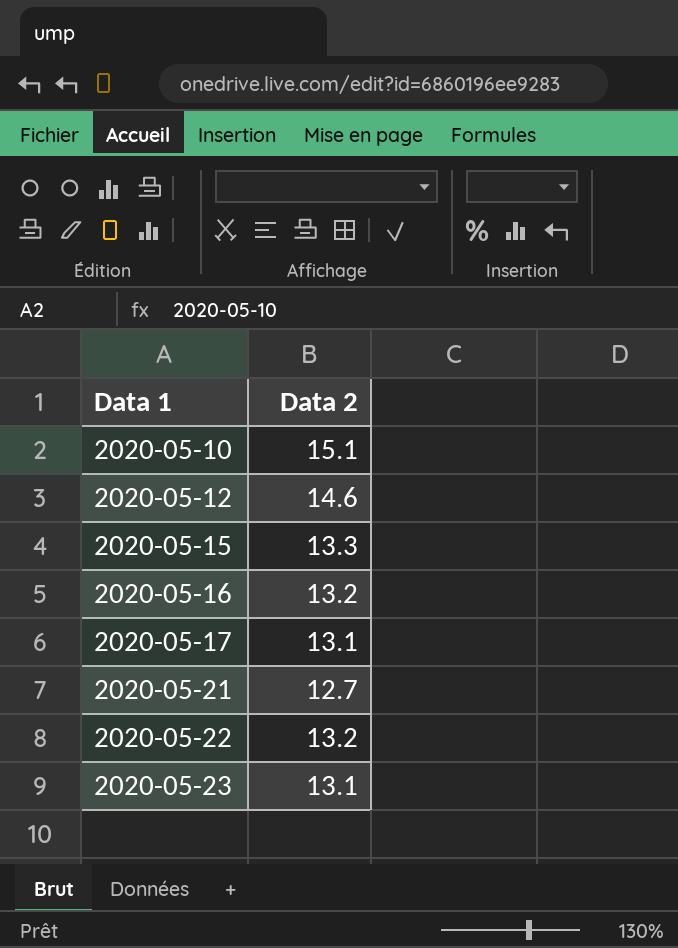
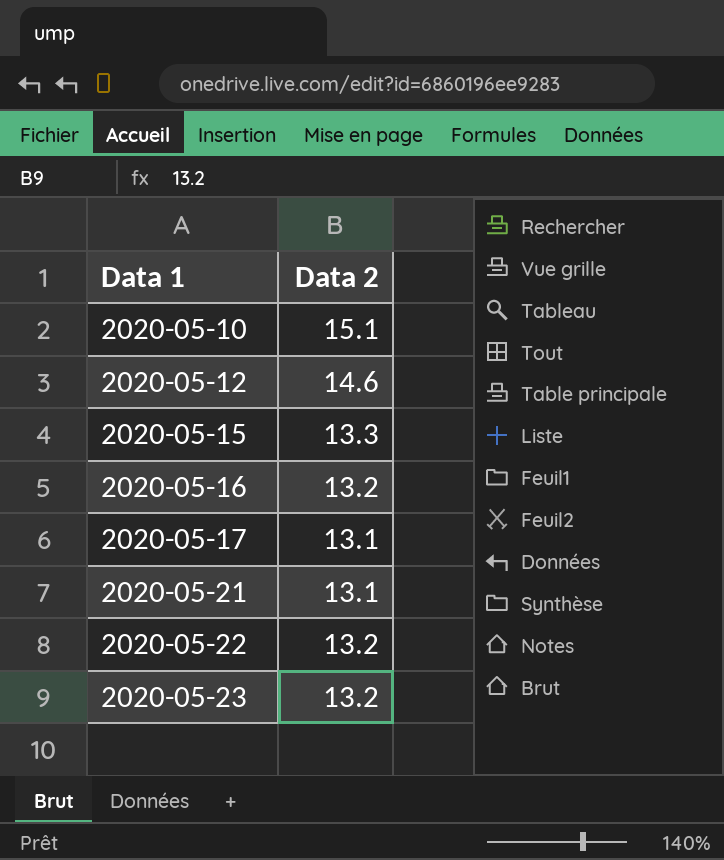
2020-05-21 | Data 2: 12.7 -> 13.1
2020-05-23 | Data 2: 13.1 -> 13.2

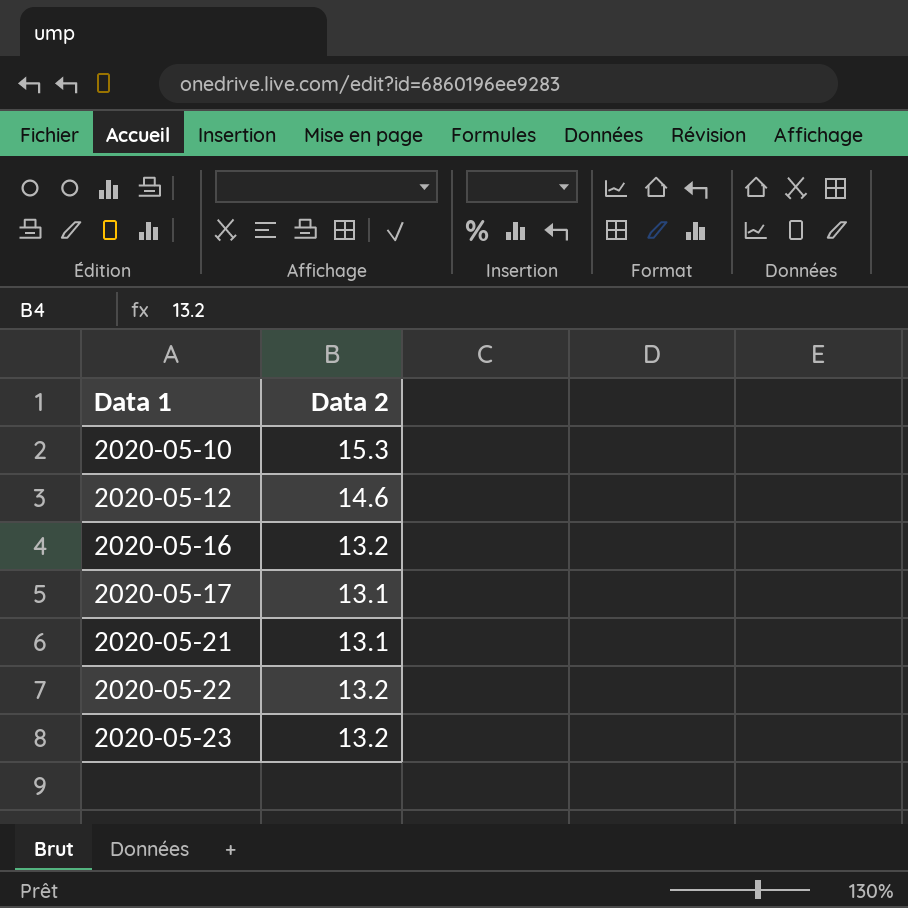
row 2020-05-15: 13.3 -> none
2020-05-10 | Data 2: 15.1 -> 15.3

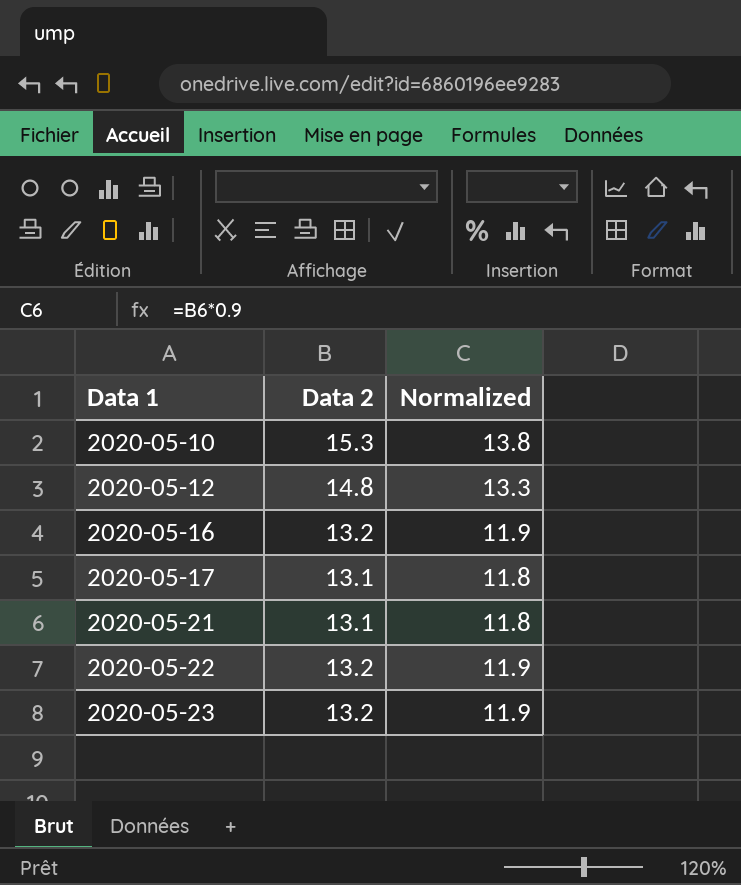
column Normalized | formula: none -> [Data 2] * 0.9
2020-05-12 | Data 2: 14.6 -> 14.8

